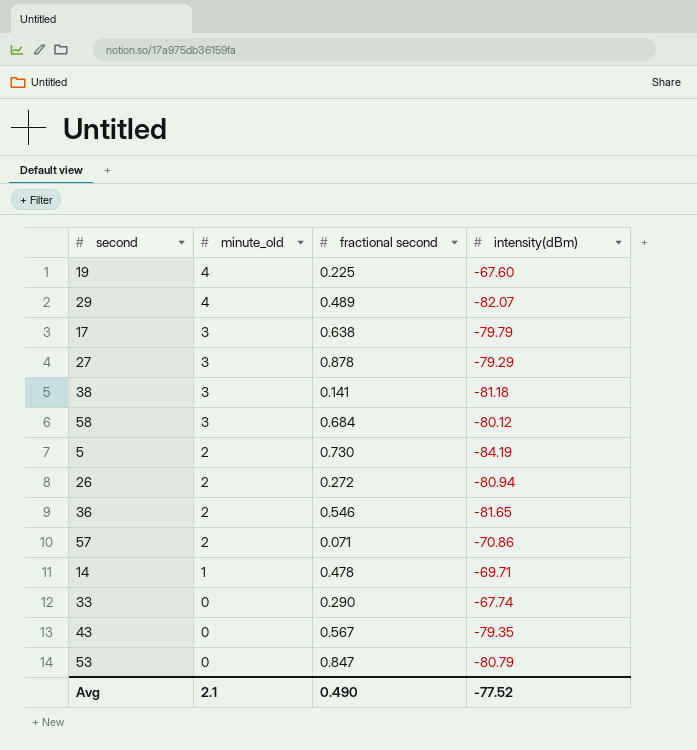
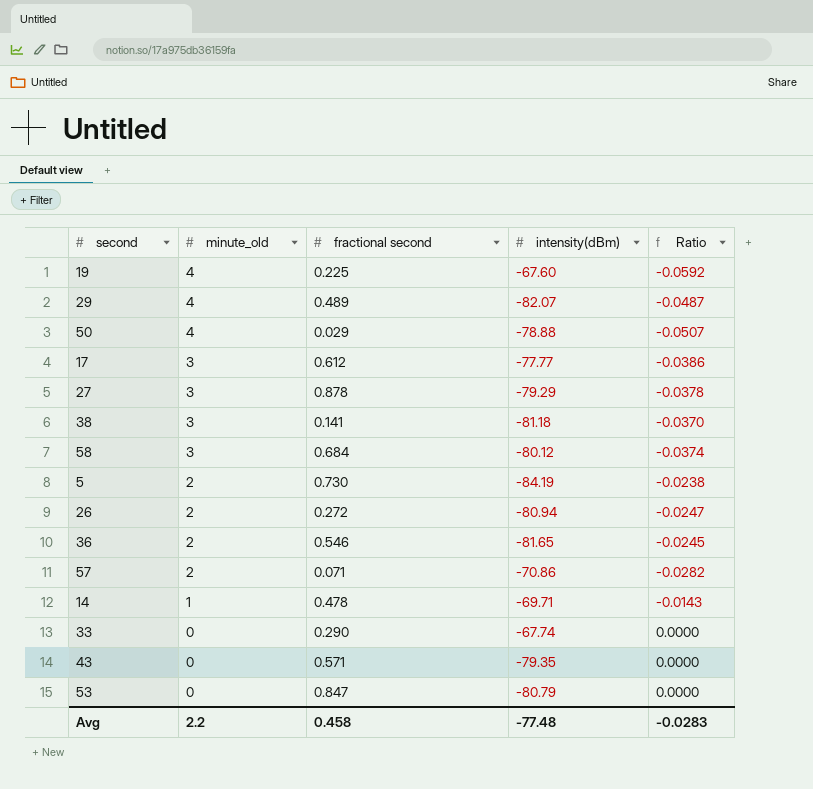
column Ratio | formula: none -> [minute_old] / [intensity(dBm)]
row 50: none -> 4 | 0.029 | -78.88 | -0.0507
17 | fractional second: 0.638 -> 0.612
17 | intensity(dBm): -79.79 -> -77.77
43 | fractional second: 0.567 -> 0.571
Avg | minute_old: 2.1 -> 2.2
Avg | fractional second: 0.490 -> 0.458
Avg | intensity(dBm): -77.52 -> -77.48

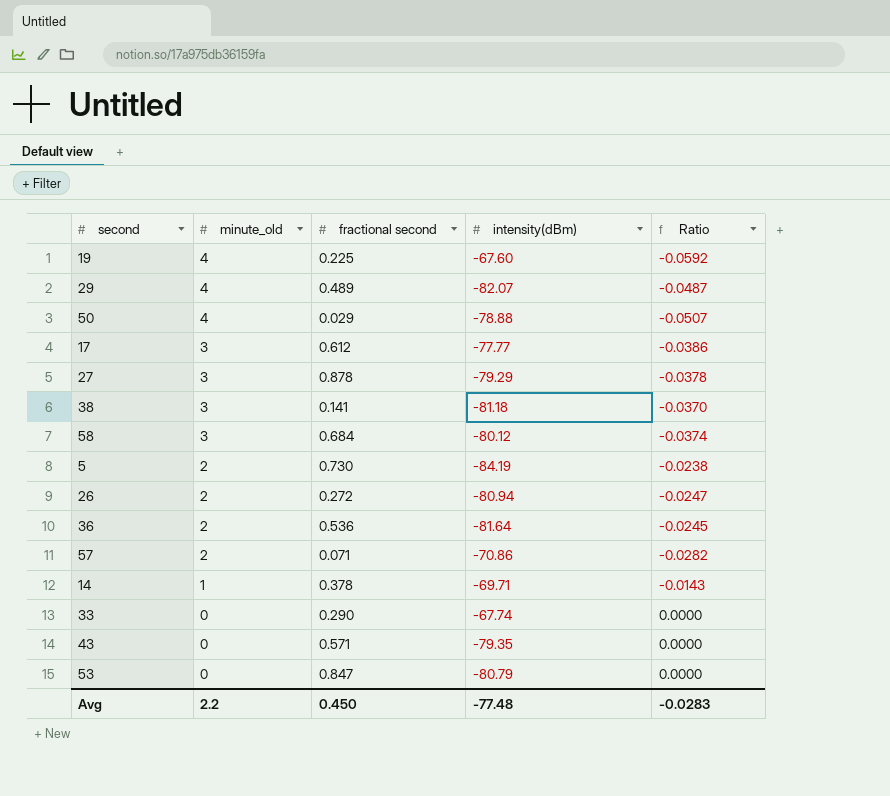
36 | fractional second: 0.546 -> 0.536
36 | intensity(dBm): -81.65 -> -81.64
14 | fractional second: 0.478 -> 0.378
Avg | fractional second: 0.458 -> 0.450

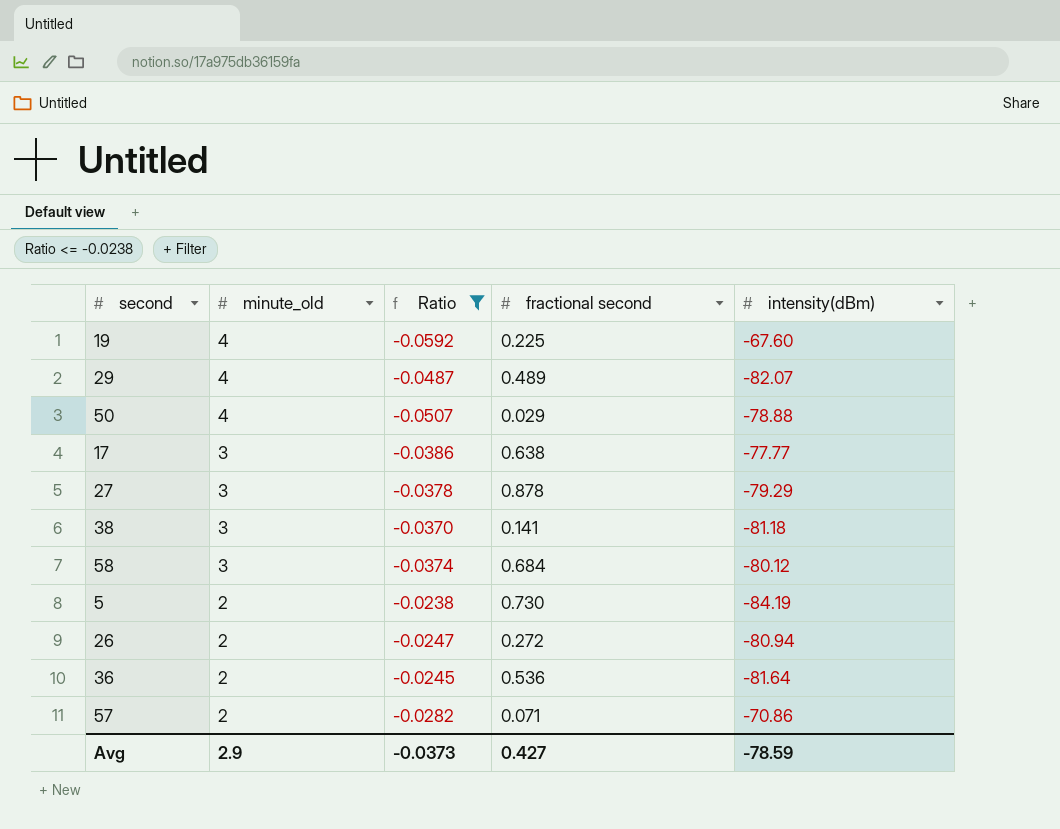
filter: none -> Ratio <= -0.0238
column Ratio | position: 5 -> 3
17 | fractional second: 0.612 -> 0.638
Avg | minute_old: 2.2 -> 2.9
Avg | Ratio: -0.0283 -> -0.0373
Avg | fractional second: 0.450 -> 0.427
Avg | intensity(dBm): -77.48 -> -78.59

